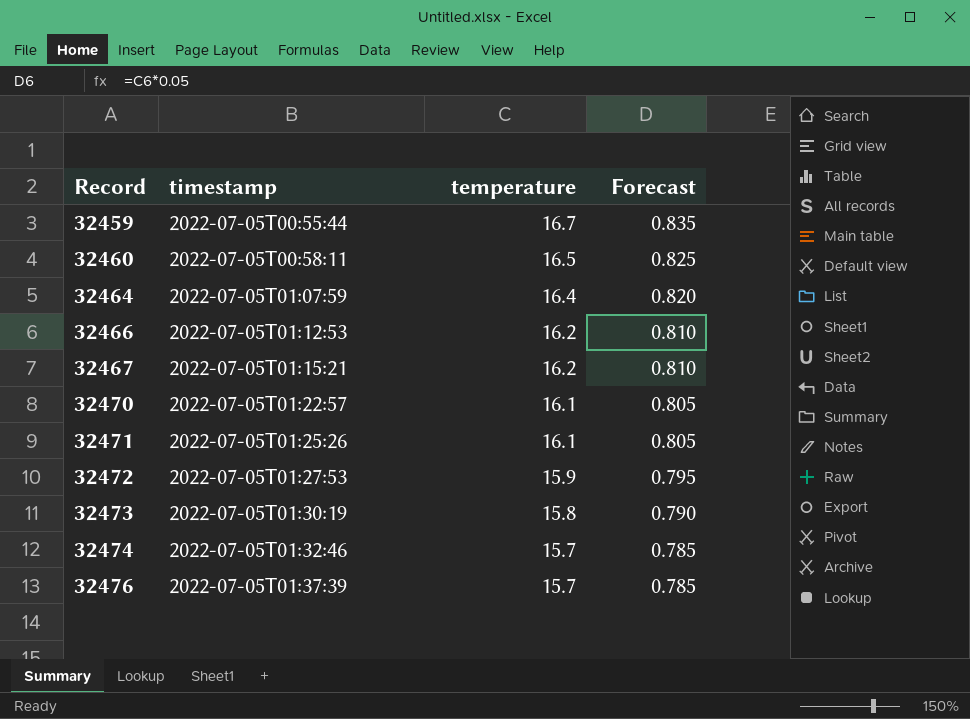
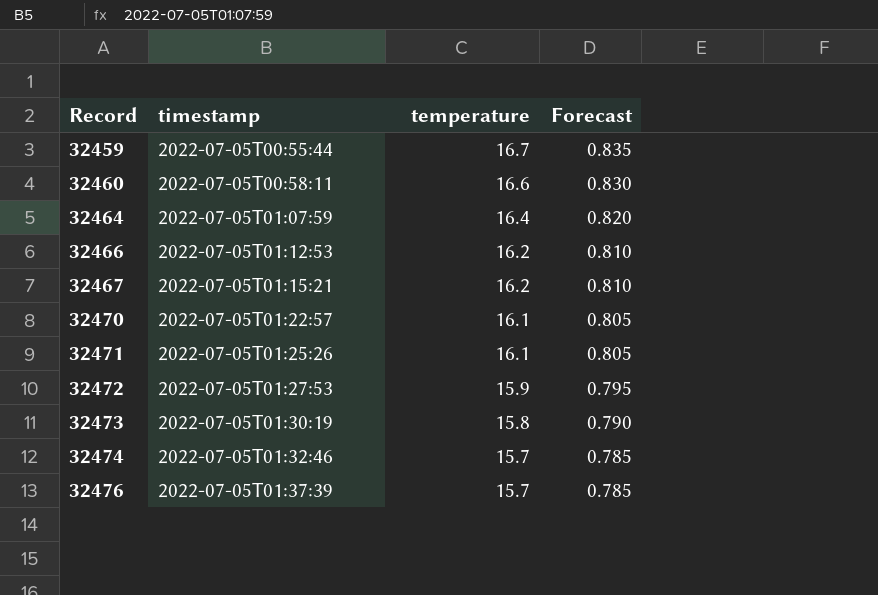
32460 | temperature: 16.5 -> 16.6
32460 | Forecast: 0.825 -> 0.830

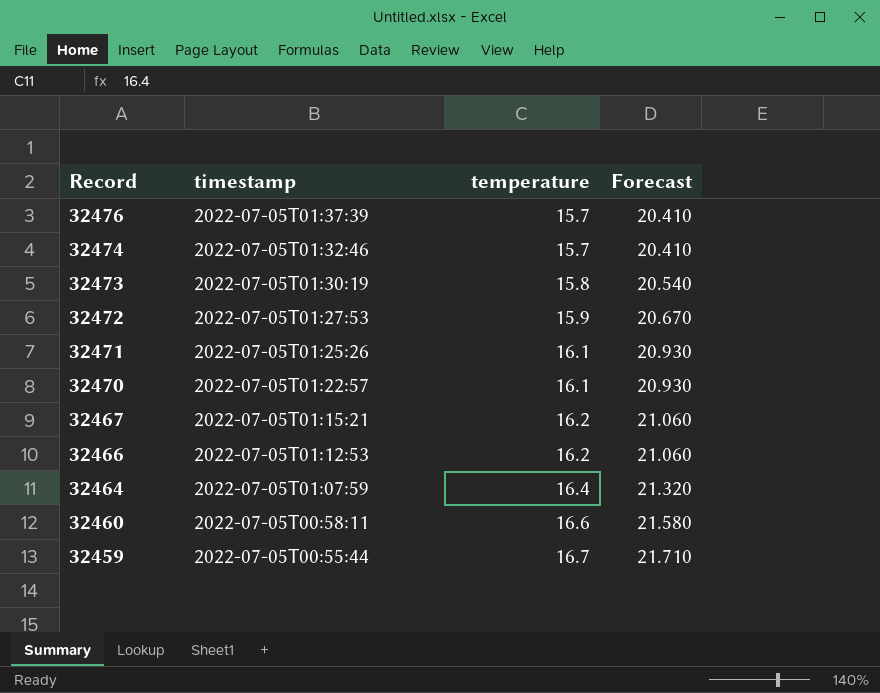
row order: Record ascending -> Record descending
column Forecast | formula: [temperature] * 0.05 -> [temperature] * 1.3

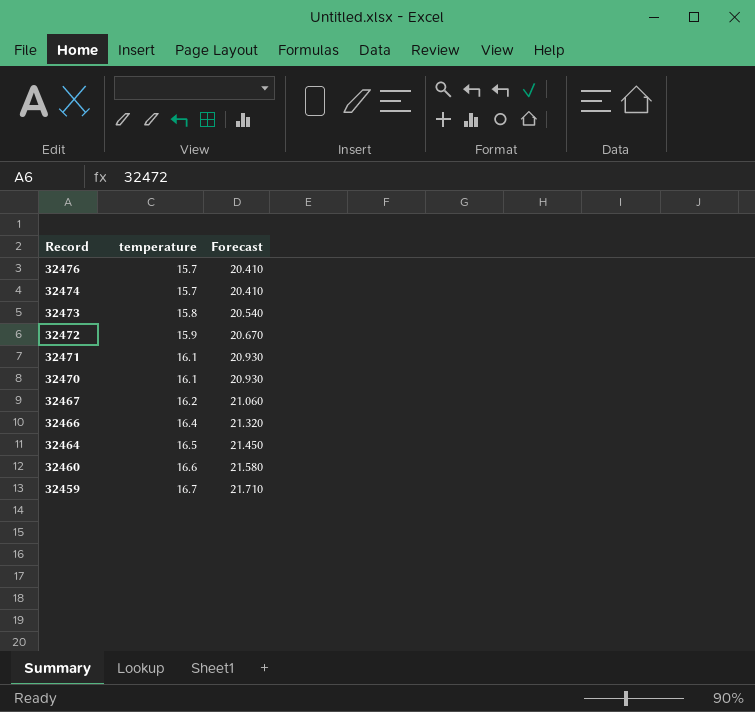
column timestamp | position: 2 -> none
32466 | temperature: 16.2 -> 16.4
32466 | Forecast: 21.060 -> 21.320
32464 | temperature: 16.4 -> 16.5
32464 | Forecast: 21.320 -> 21.450

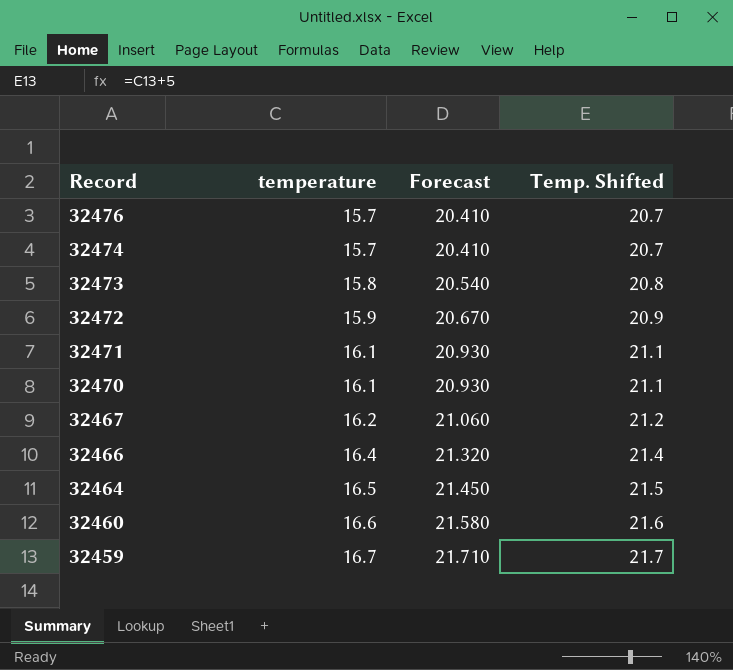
column Temp. Shifted | formula: none -> [temperature] + 5

